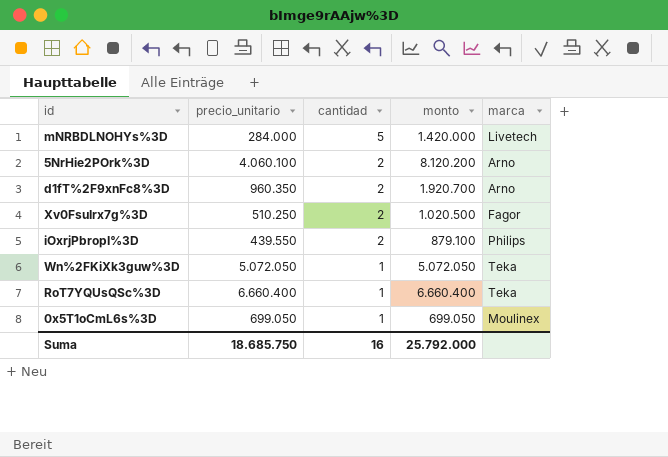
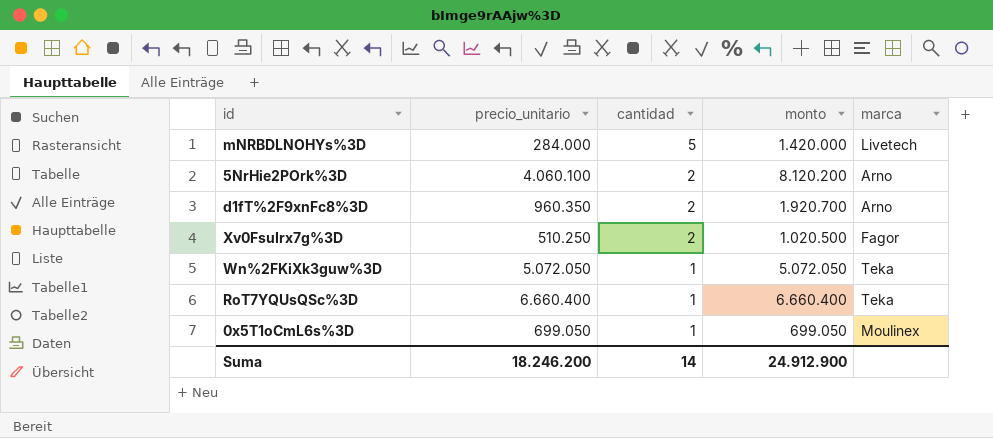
row iOxrjPbropI%3D: 439.550 | 2 | 879.100 | Philips -> none
Suma | precio_unitario: 18.685.750 -> 18.246.200
Suma | cantidad: 16 -> 14
Suma | monto: 25.792.000 -> 24.912.900

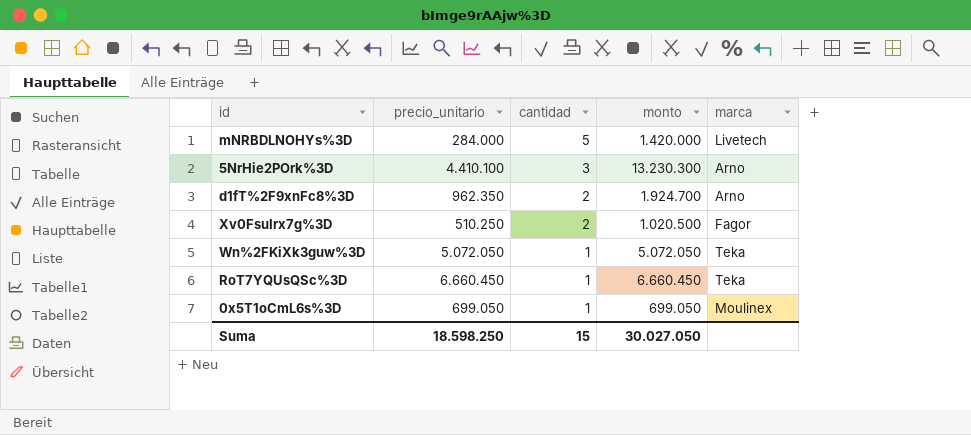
5NrHie2POrk%3D | precio_unitario: 4.060.100 -> 4.410.100
5NrHie2POrk%3D | cantidad: 2 -> 3
5NrHie2POrk%3D | monto: 8.120.200 -> 13.230.300
d1fT%2F9xnFc8%3D | precio_unitario: 960.350 -> 962.350
d1fT%2F9xnFc8%3D | monto: 1.920.700 -> 1.924.700
RoT7YQUsQSc%3D | precio_unitario: 6.660.400 -> 6.660.450
RoT7YQUsQSc%3D | monto: 6.660.400 -> 6.660.450
Suma | precio_unitario: 18.246.200 -> 18.598.250
Suma | cantidad: 14 -> 15
Suma | monto: 24.912.900 -> 30.027.050

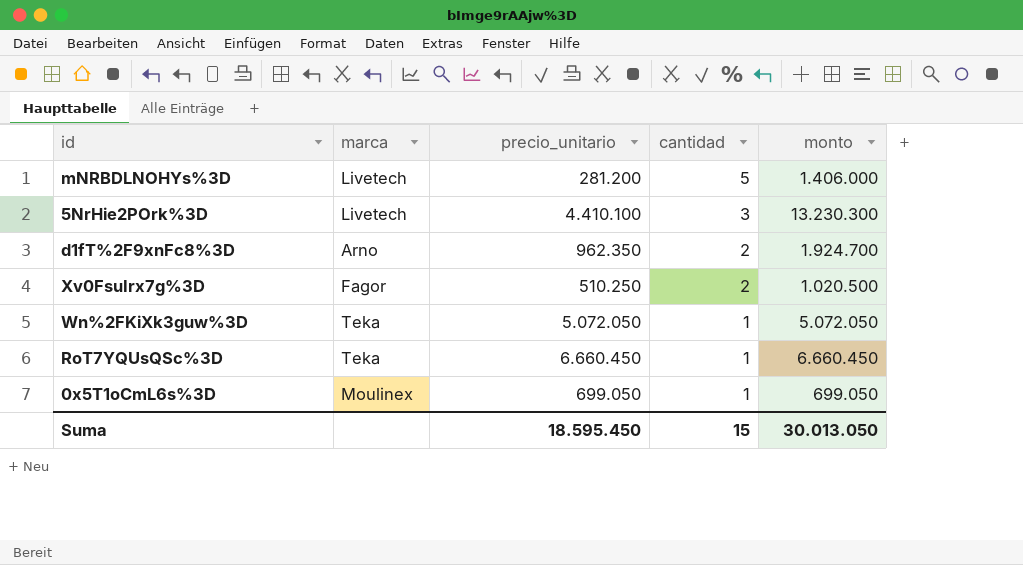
column marca | position: 5 -> 2
mNRBDLNOHYs%3D | precio_unitario: 284.000 -> 281.200
mNRBDLNOHYs%3D | monto: 1.420.000 -> 1.406.000
5NrHie2POrk%3D | marca: Arno -> Livetech
Suma | precio_unitario: 18.598.250 -> 18.595.450
Suma | monto: 30.027.050 -> 30.013.050

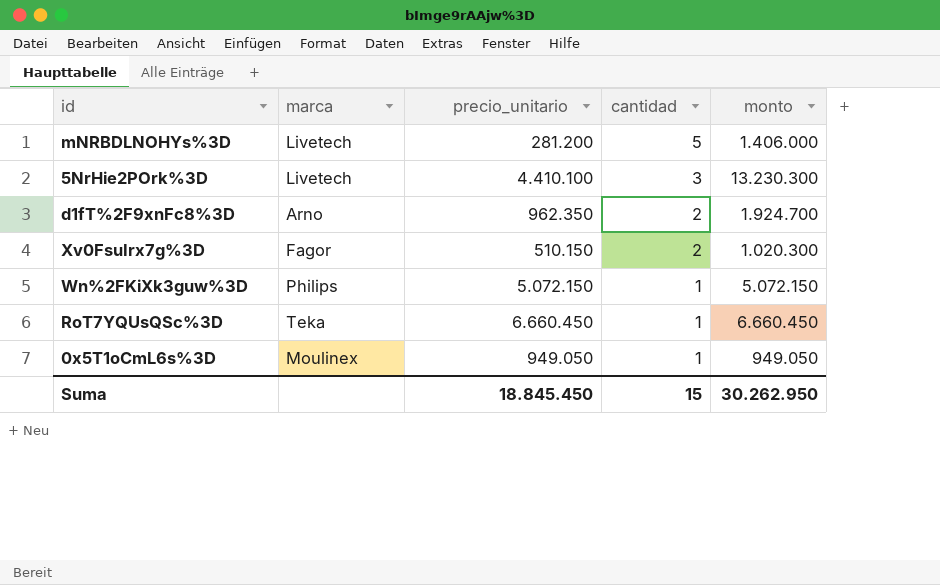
Xv0FsuIrx7g%3D | precio_unitario: 510.250 -> 510.150
Xv0FsuIrx7g%3D | monto: 1.020.500 -> 1.020.300
Wn%2FKiXk3guw%3D | marca: Teka -> Philips
Wn%2FKiXk3guw%3D | precio_unitario: 5.072.050 -> 5.072.150
Wn%2FKiXk3guw%3D | monto: 5.072.050 -> 5.072.150
0x5T1oCmL6s%3D | precio_unitario: 699.050 -> 949.050
0x5T1oCmL6s%3D | monto: 699.050 -> 949.050
Suma | precio_unitario: 18.595.450 -> 18.845.450
Suma | monto: 30.013.050 -> 30.262.950

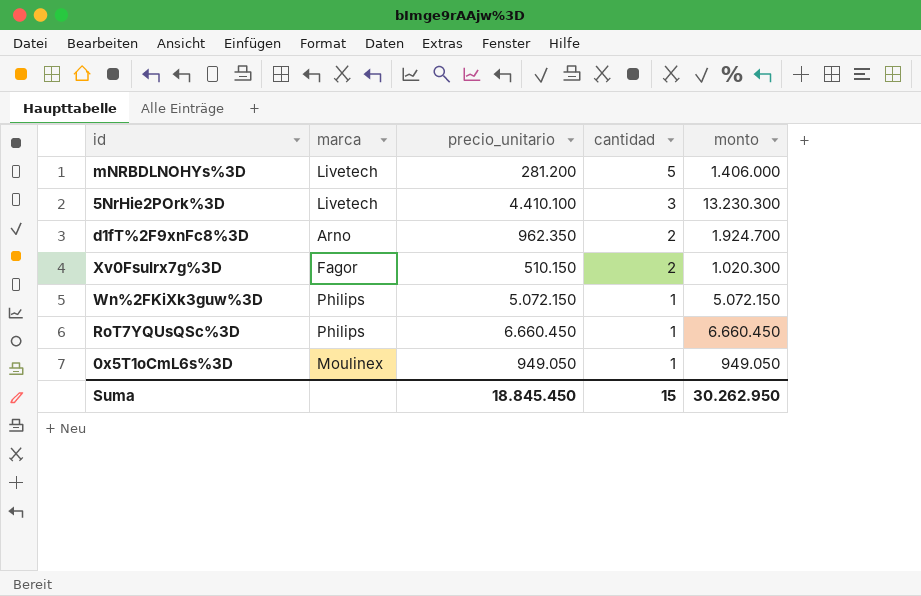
RoT7YQUsQSc%3D | marca: Teka -> Philips

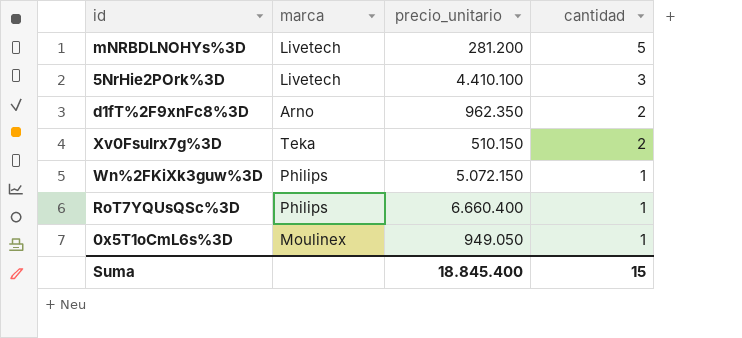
column monto | formula: [precio_unitario] * [cantidad] -> none
Xv0FsuIrx7g%3D | marca: Fagor -> Teka
RoT7YQUsQSc%3D | precio_unitario: 6.660.450 -> 6.660.400
Suma | precio_unitario: 18.845.450 -> 18.845.400

